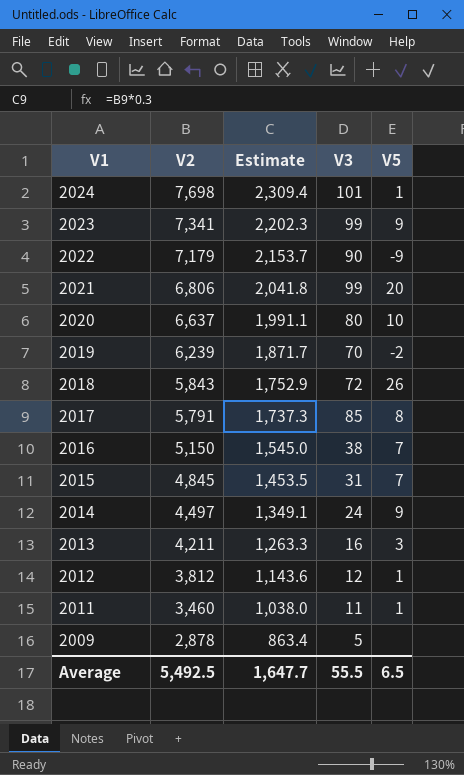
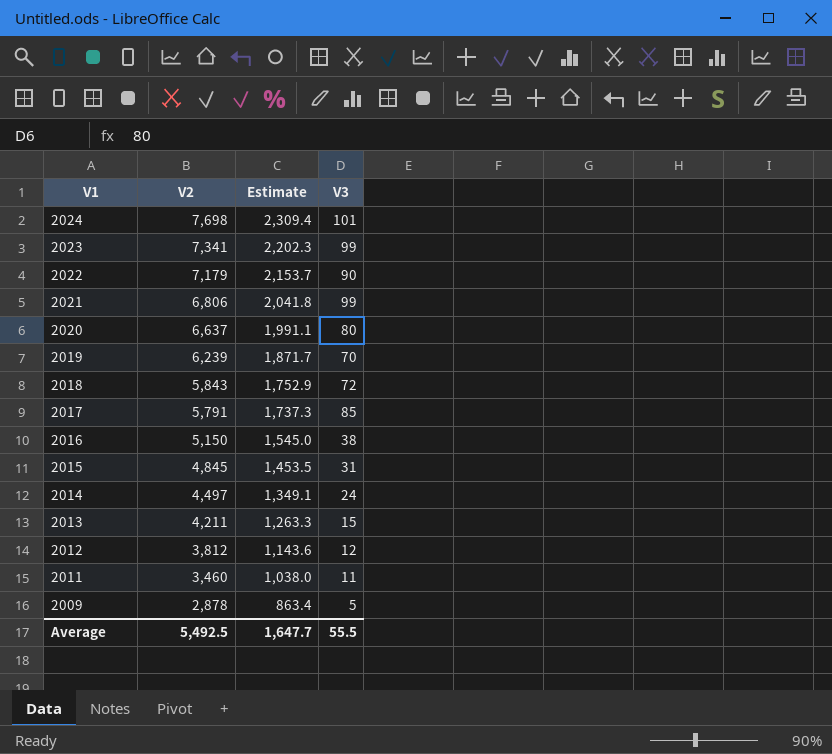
column V5 | position: 5 -> none
2013 | V3: 16 -> 15

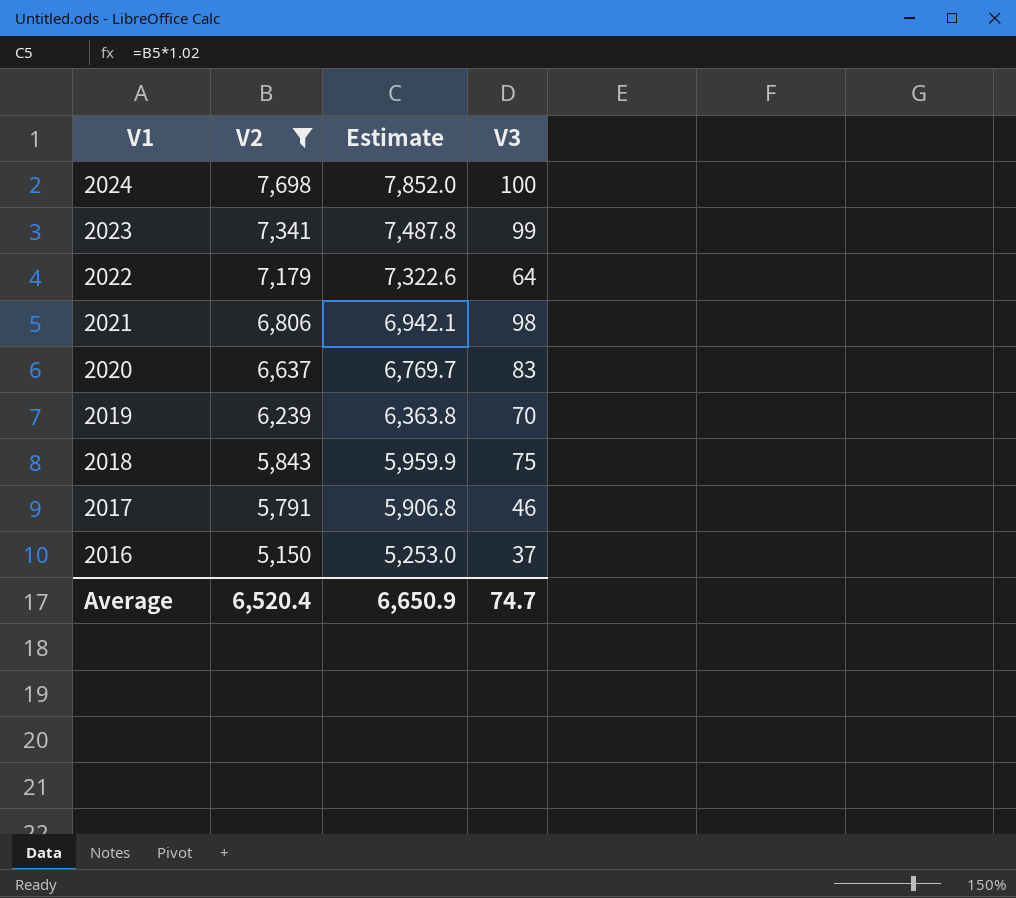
filter: none -> V2 >= 5,150
column Estimate | formula: [V2] * 0.3 -> [V2] * 1.02
2024 | V3: 101 -> 100
2022 | V3: 90 -> 64
2021 | V3: 99 -> 98
2020 | V3: 80 -> 83
2018 | V3: 72 -> 75
2017 | V3: 85 -> 46
2016 | V3: 38 -> 37
Average | V2: 5,492.5 -> 6,520.4
Average | Estimate: 1,647.7 -> 6,650.9
Average | V3: 55.5 -> 74.7

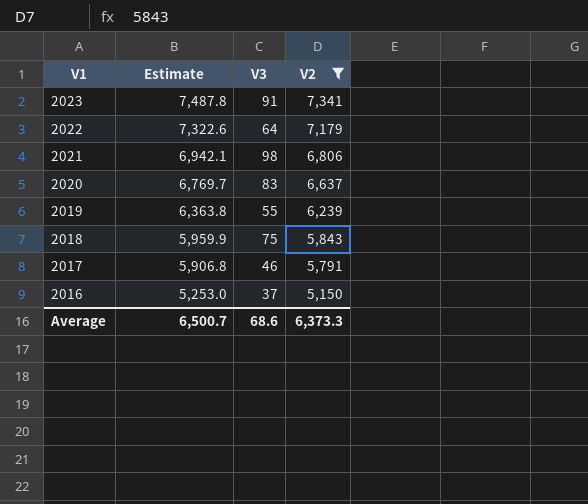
column V2 | position: 2 -> 4
row 2024: 7,698 | 7,852.0 | 100 -> none
2023 | V3: 99 -> 91
2019 | V3: 70 -> 55
Average | Estimate: 6,650.9 -> 6,500.7
Average | V3: 74.7 -> 68.6
Average | V2: 6,520.4 -> 6,373.3

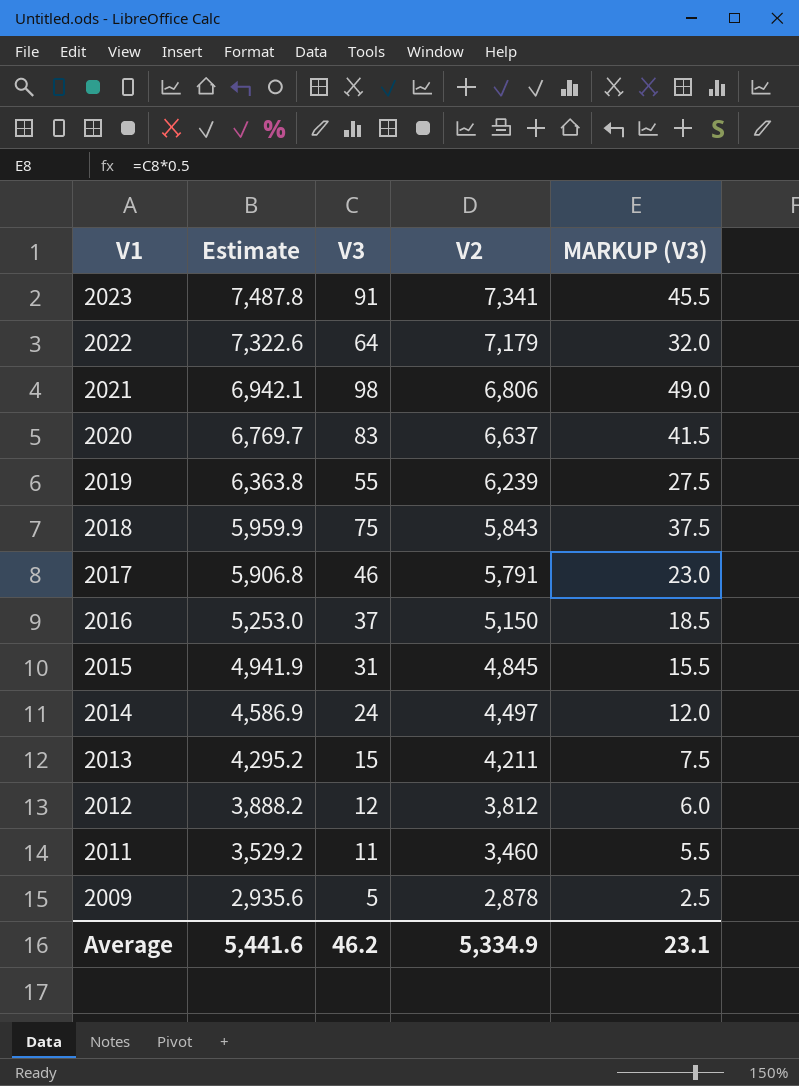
filter: V2 >= 5,150 -> none
column MARKUP (V3) | formula: none -> [V3] * 0.5
Average | Estimate: 6,500.7 -> 5,441.6
Average | V3: 68.6 -> 46.2
Average | V2: 6,373.3 -> 5,334.9

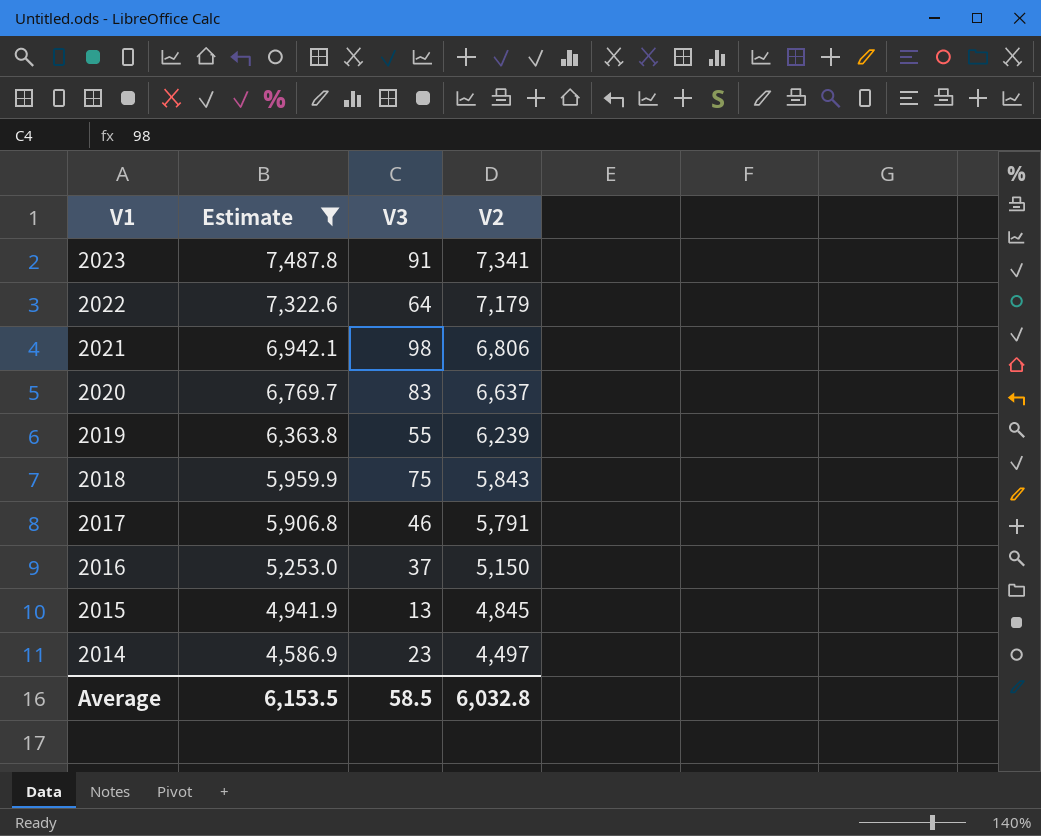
filter: none -> Estimate >= 4,586.9
column MARKUP (V3) | formula: [V3] * 0.5 -> none
2015 | V3: 31 -> 13
2014 | V3: 24 -> 23
Average | Estimate: 5,441.6 -> 6,153.5
Average | V3: 46.2 -> 58.5
Average | V2: 5,334.9 -> 6,032.8

